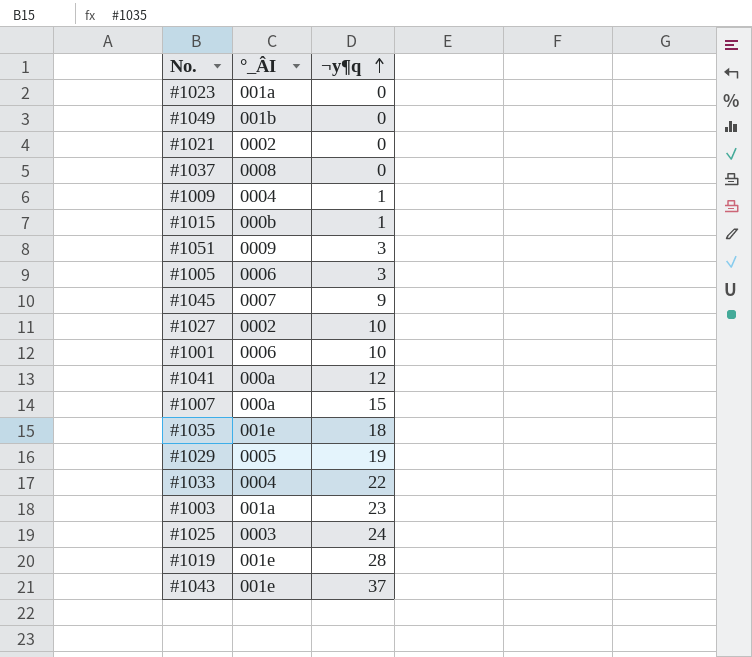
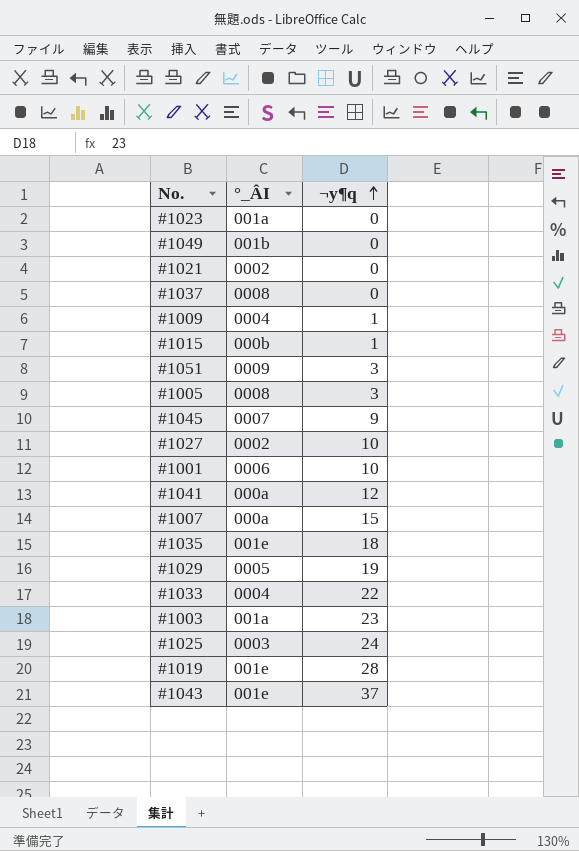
#1005 | °_ÂI: 0006 -> 0008

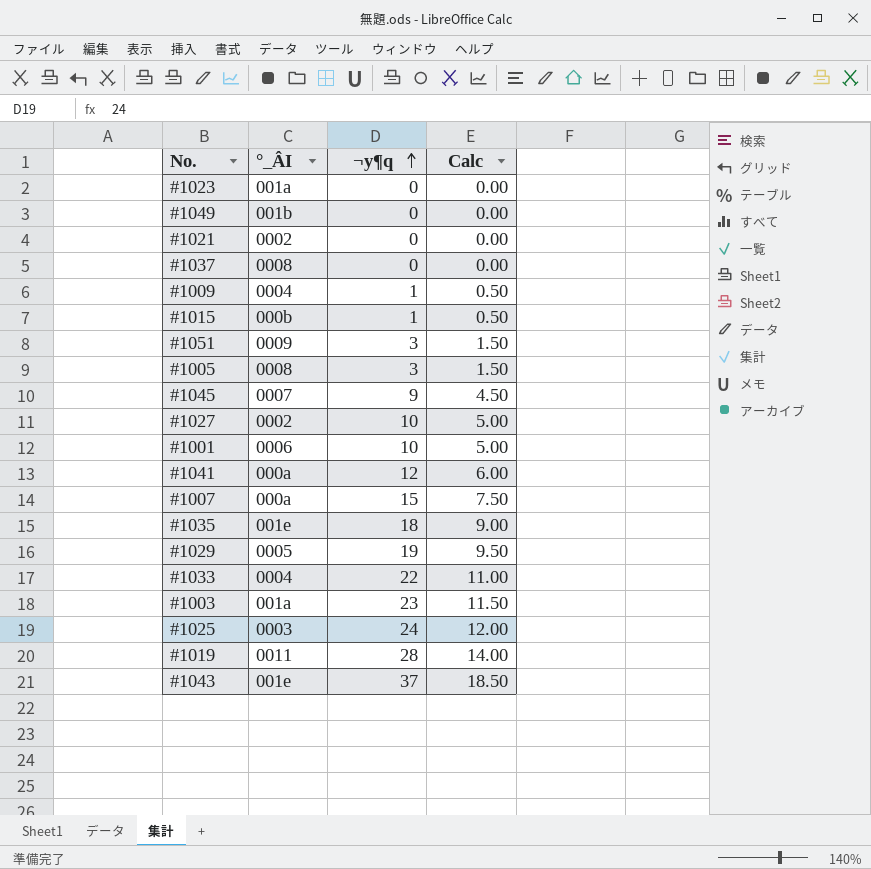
column Calc | formula: none -> [¬y¶q] * 0.5
#1019 | °_ÂI: 001e -> 0011

